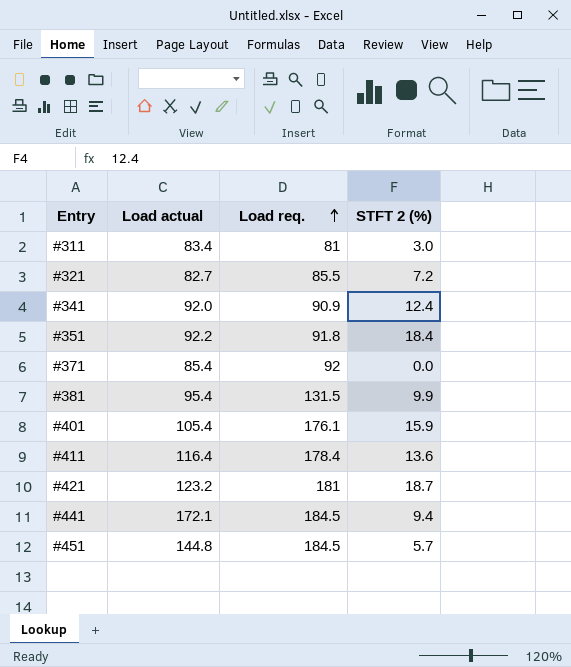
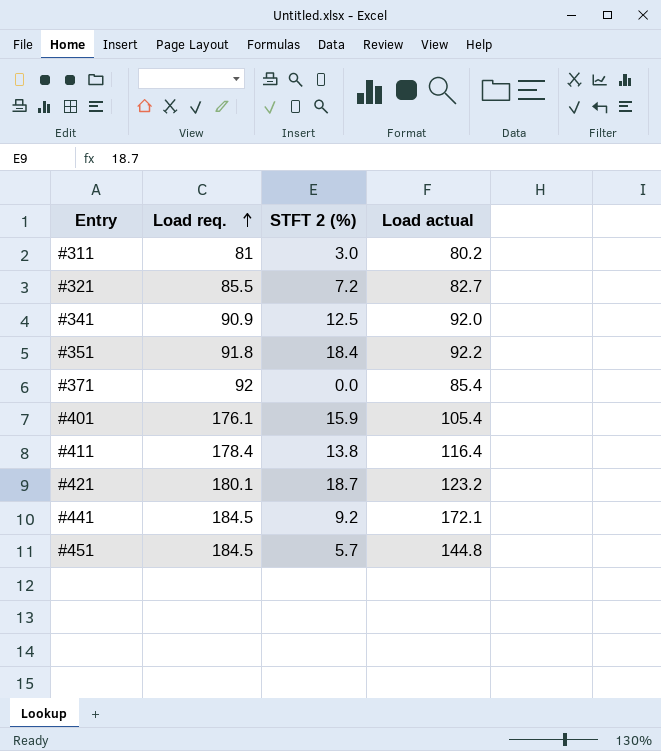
column Load actual | position: 2 -> 4
row #381: 95.4 | 131.5 | 9.9 -> none
#311 | Load actual: 83.4 -> 80.2
#341 | STFT 2 (%): 12.4 -> 12.5
#411 | STFT 2 (%): 13.6 -> 13.8
#421 | Load req.: 181 -> 180.1
#441 | STFT 2 (%): 9.4 -> 9.2

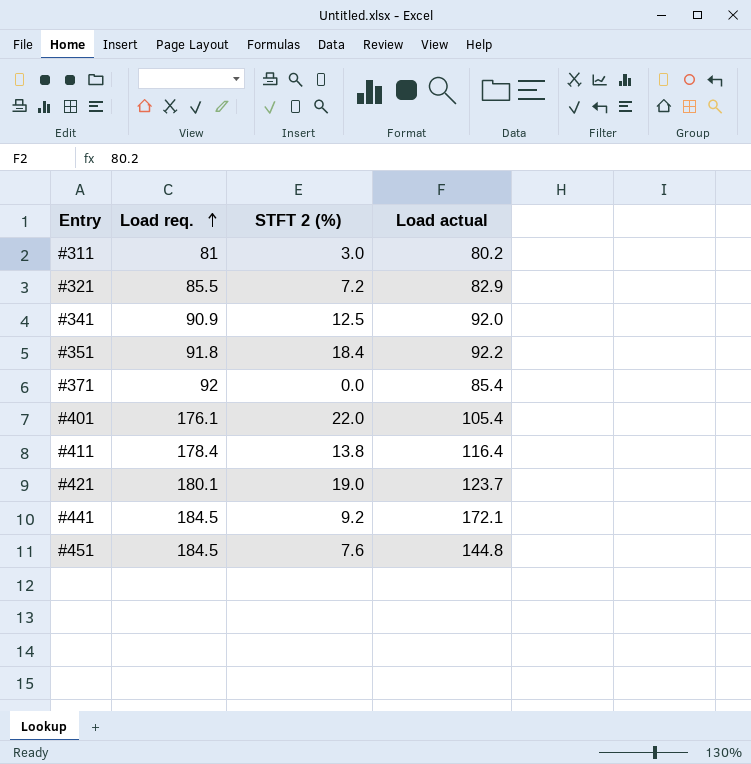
#321 | Load actual: 82.7 -> 82.9
#401 | STFT 2 (%): 15.9 -> 22.0
#421 | STFT 2 (%): 18.7 -> 19.0
#421 | Load actual: 123.2 -> 123.7
#451 | STFT 2 (%): 5.7 -> 7.6

